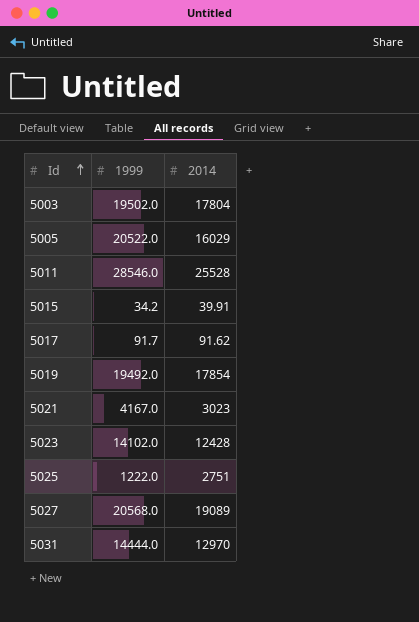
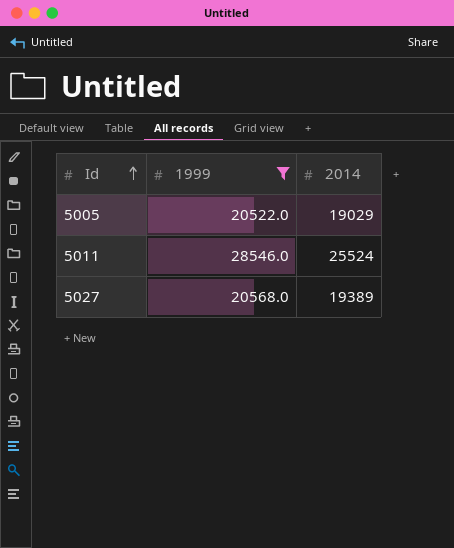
filter: none -> 1999 >= 20522.0
5005 | 2014: 16029 -> 19029
5011 | 2014: 25528 -> 25524
5027 | 2014: 19089 -> 19389

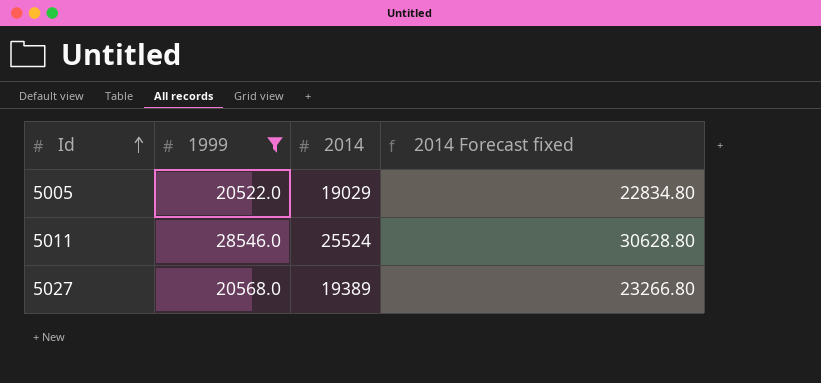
column 2014 Forecast fixed | formula: none -> [2014] * 1.2

